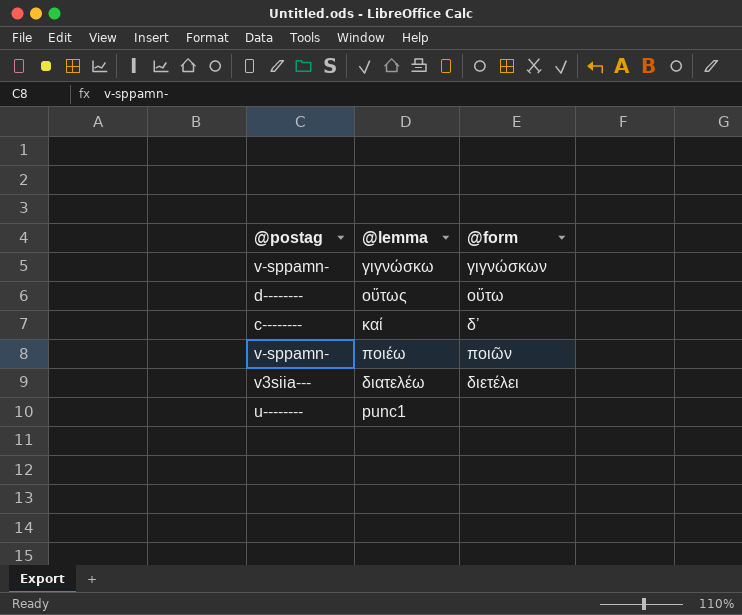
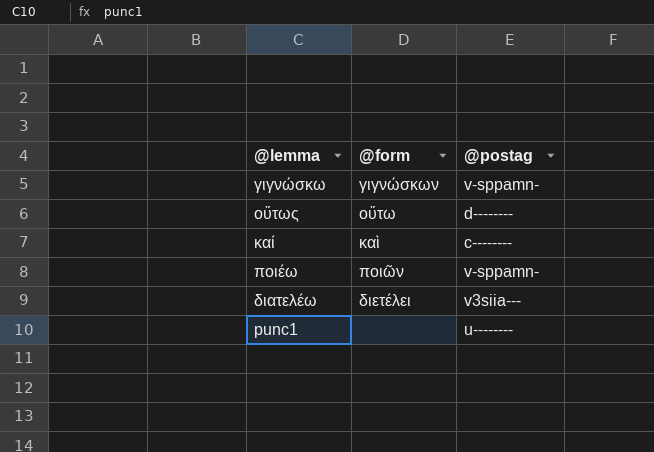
column @postag | position: 1 -> 3
καί | @form: δʼ -> καὶ

